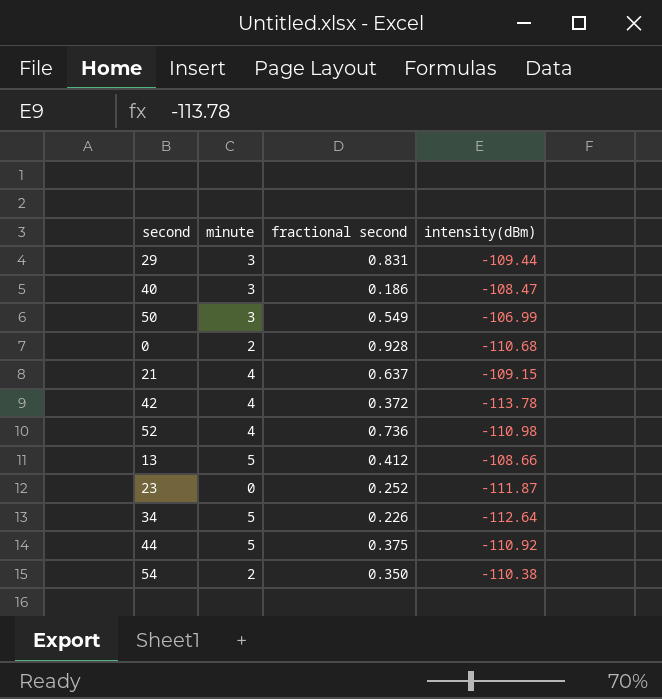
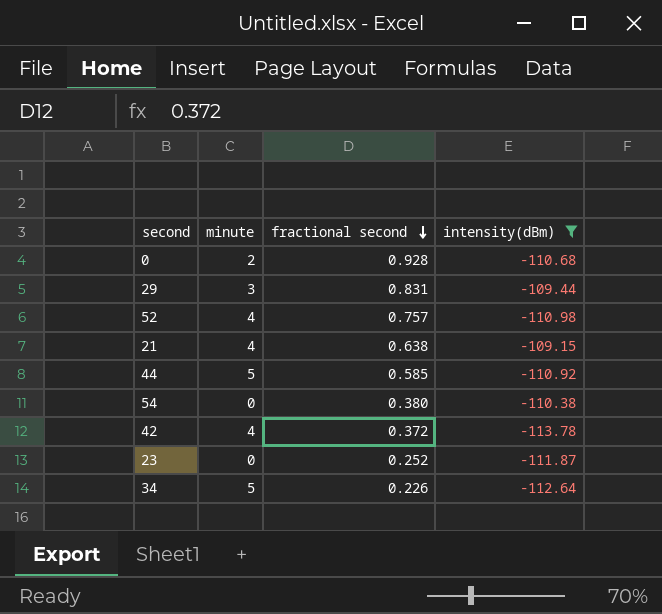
filter: none -> intensity(dBm) <= -109.15
row order: none -> fractional second descending
52 | fractional second: 0.736 -> 0.757
21 | fractional second: 0.637 -> 0.638
44 | fractional second: 0.375 -> 0.585
54 | minute: 2 -> 0
54 | fractional second: 0.350 -> 0.380

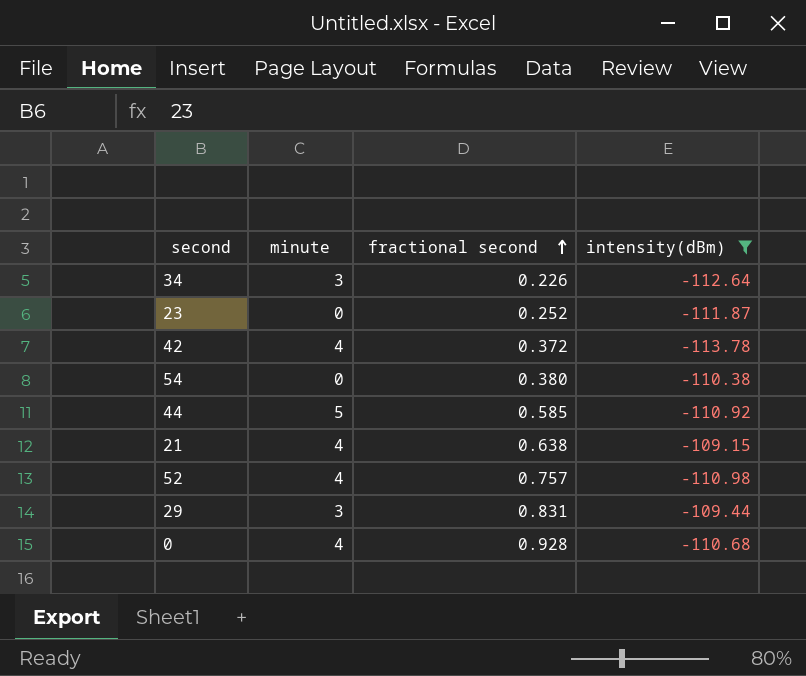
row order: fractional second descending -> fractional second ascending
34 | minute: 5 -> 3
0 | minute: 2 -> 4

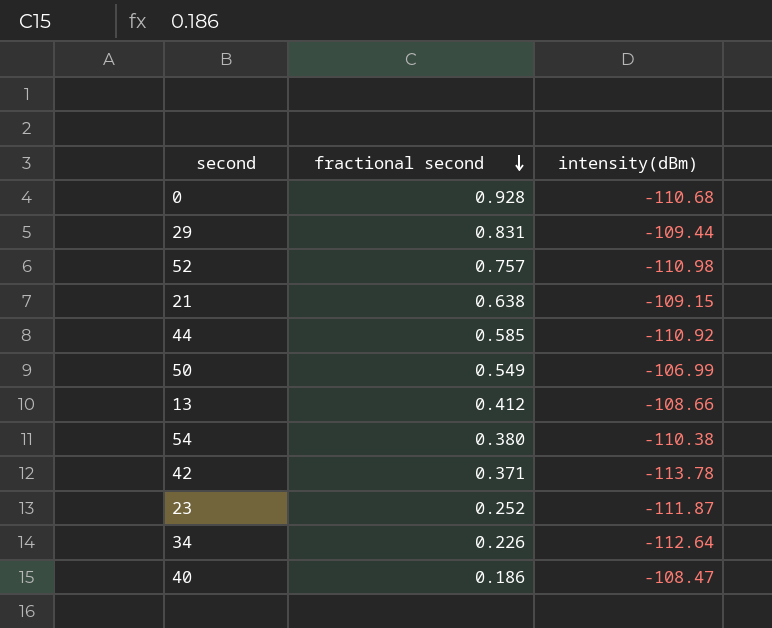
filter: intensity(dBm) <= -109.15 -> none
row order: fractional second ascending -> fractional second descending
column minute | position: 2 -> none
42 | fractional second: 0.372 -> 0.371

